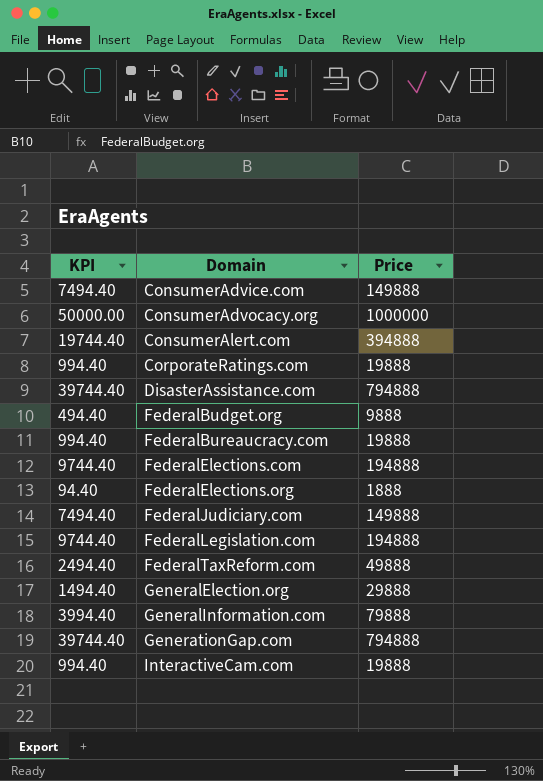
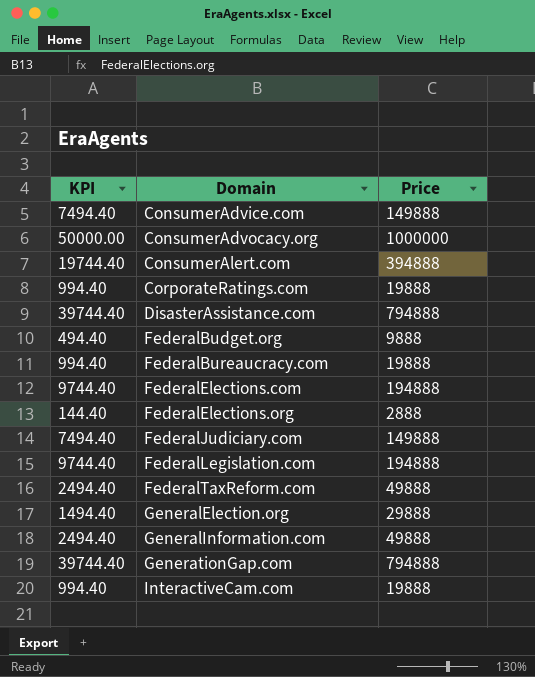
FederalElections.org | KPI: 94.40 -> 144.40
FederalElections.org | Price: 1888 -> 2888
GeneralInformation.com | KPI: 3994.40 -> 2494.40
GeneralInformation.com | Price: 79888 -> 49888

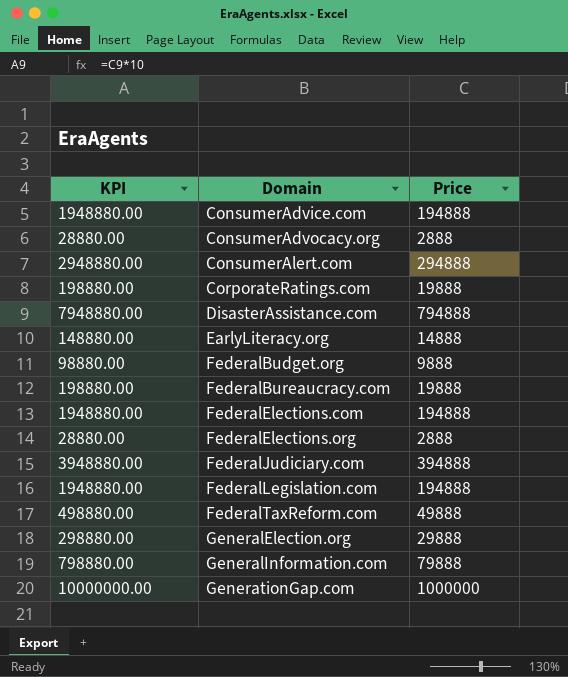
column KPI | formula: [Price] * 0.05 -> [Price] * 10
row InteractiveCam.com: 994.40 | 19888 -> none
ConsumerAdvice.com | Price: 149888 -> 194888
ConsumerAdvocacy.org | Price: 1000000 -> 2888
ConsumerAlert.com | Price: 394888 -> 294888
row EarlyLiteracy.org: none -> 148880.00 | 14888
FederalJudiciary.com | Price: 149888 -> 394888
GeneralInformation.com | Price: 49888 -> 79888
GenerationGap.com | Price: 794888 -> 1000000

